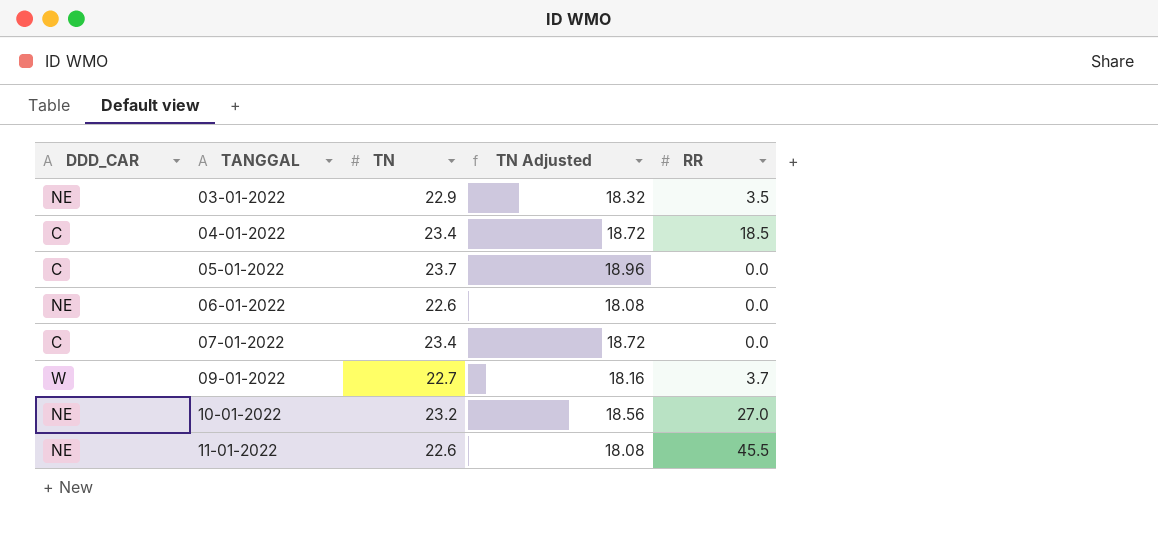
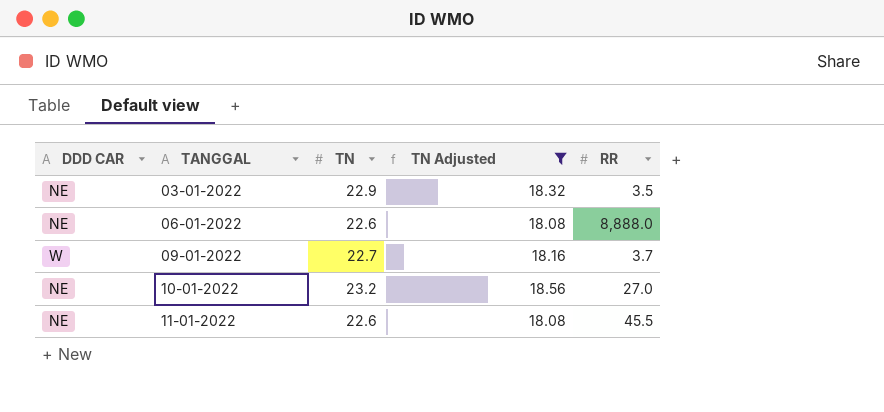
filter: none -> TN Adjusted <= 18.56
column name: DDD_CAR -> DDD CAR
06-01-2022 | RR: 0.0 -> 8,888.0

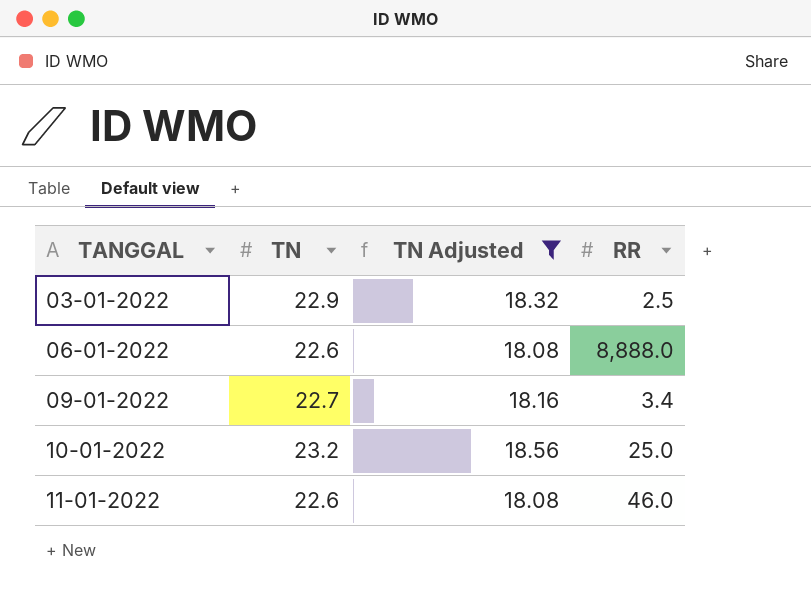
column DDD CAR | position: 1 -> none
03-01-2022 | RR: 3.5 -> 2.5
09-01-2022 | RR: 3.7 -> 3.4
10-01-2022 | RR: 27.0 -> 25.0
11-01-2022 | RR: 45.5 -> 46.0

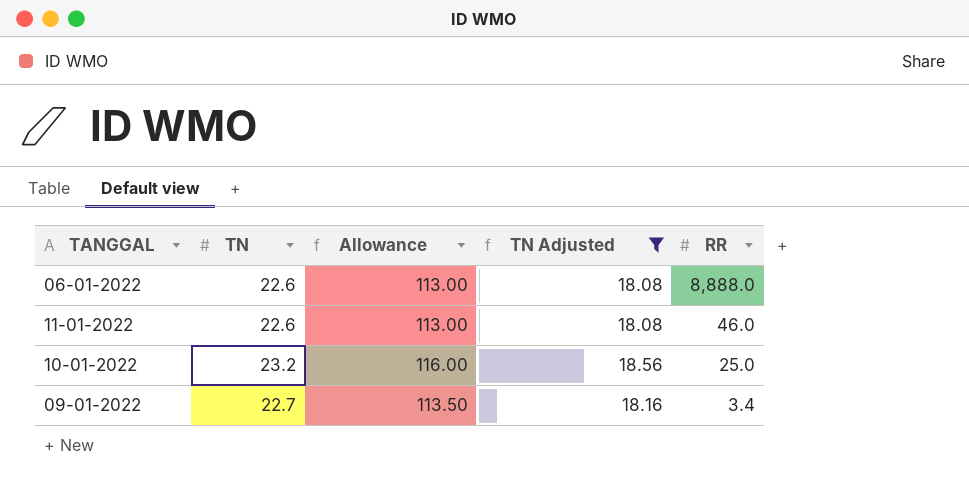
row order: TANGGAL ascending -> RR descending
column Allowance | formula: none -> [TN] * 5
row 03-01-2022: 22.9 | 18.32 | 2.5 -> none

